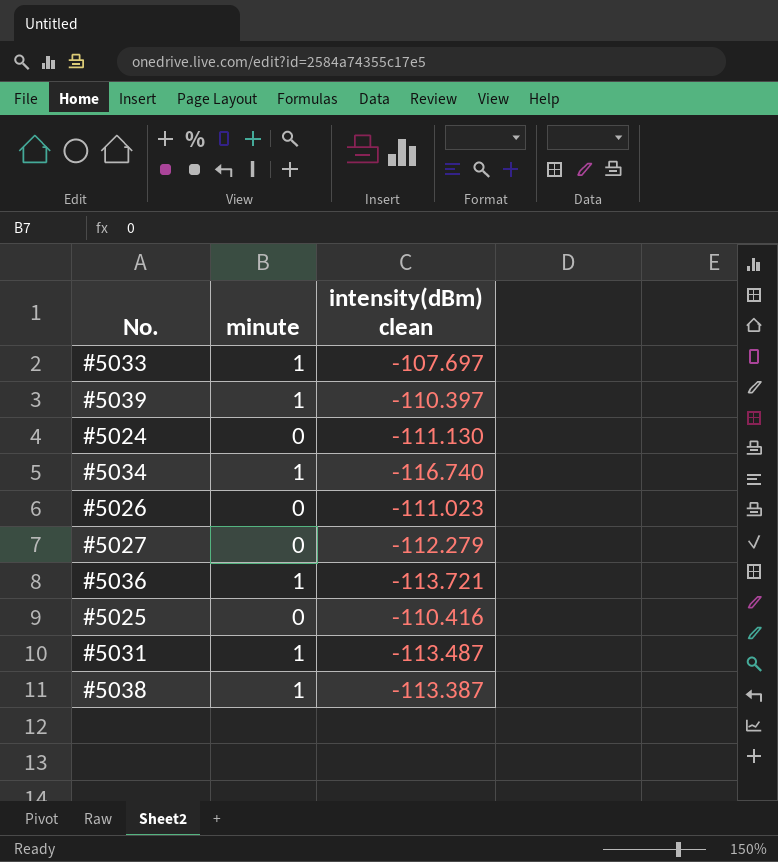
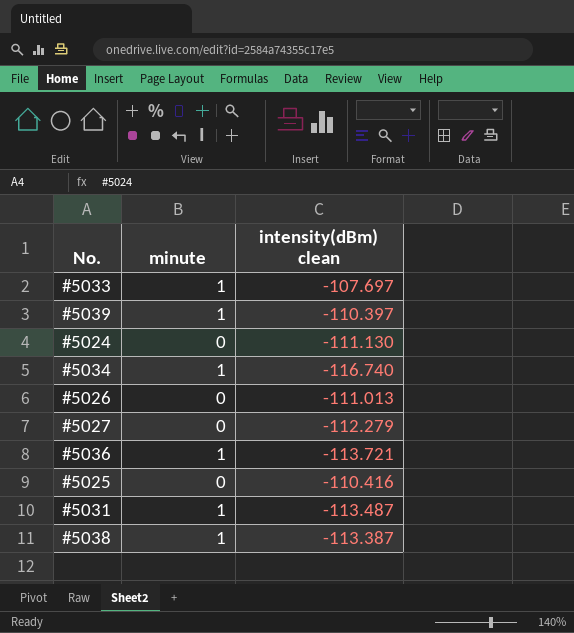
#5026 | intensity(dBm) clean: -111.023 -> -111.013

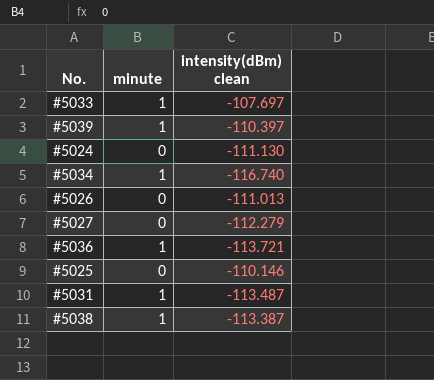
#5025 | intensity(dBm) clean: -110.416 -> -110.146

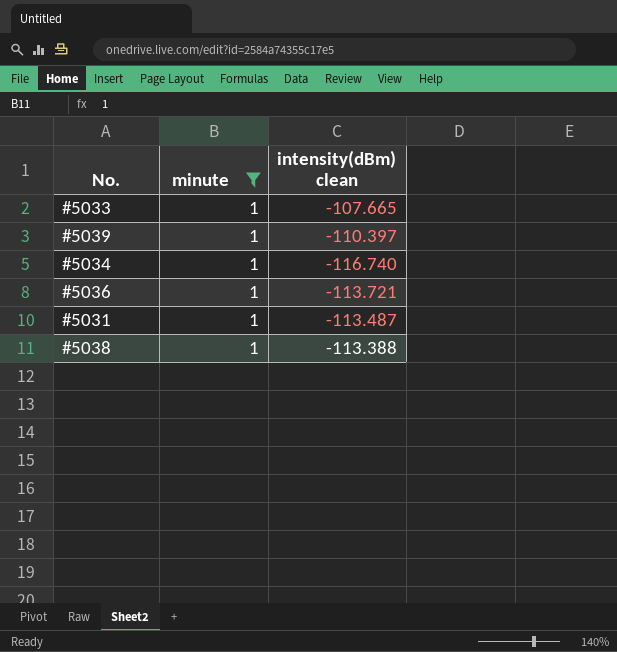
filter: none -> minute = 1
#5033 | intensity(dBm) clean: -107.697 -> -107.665
#5038 | intensity(dBm) clean: -113.387 -> -113.388

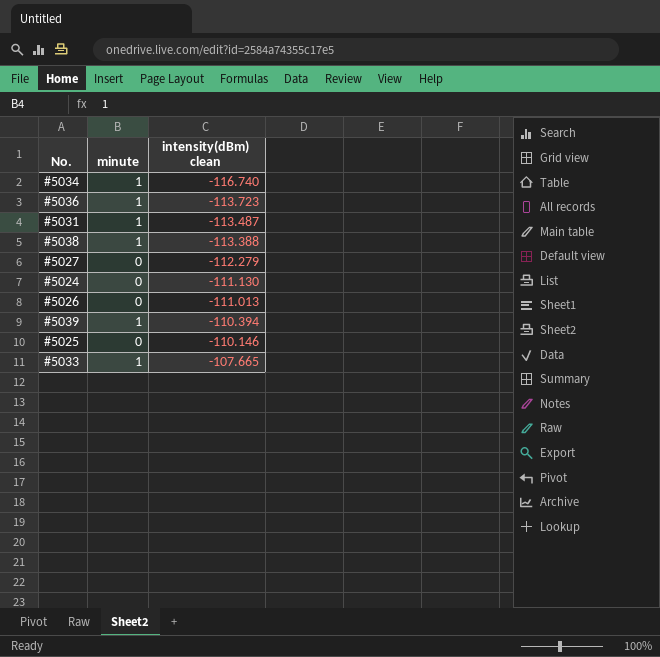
filter: minute = 1 -> none
row order: none -> intensity(dBm) clean ascending
#5036 | intensity(dBm) clean: -113.721 -> -113.723
#5039 | intensity(dBm) clean: -110.397 -> -110.394

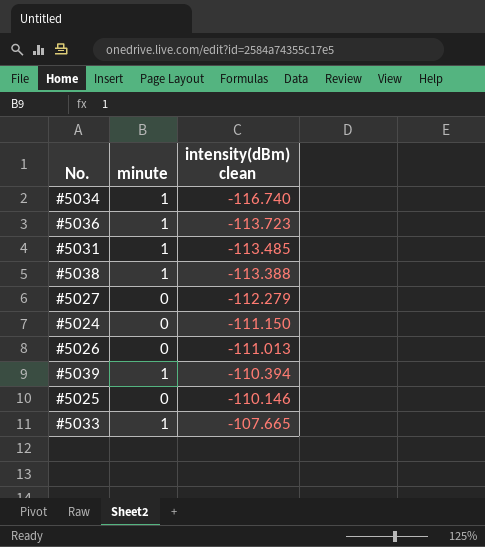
#5031 | intensity(dBm) clean: -113.487 -> -113.485
#5024 | intensity(dBm) clean: -111.130 -> -111.150

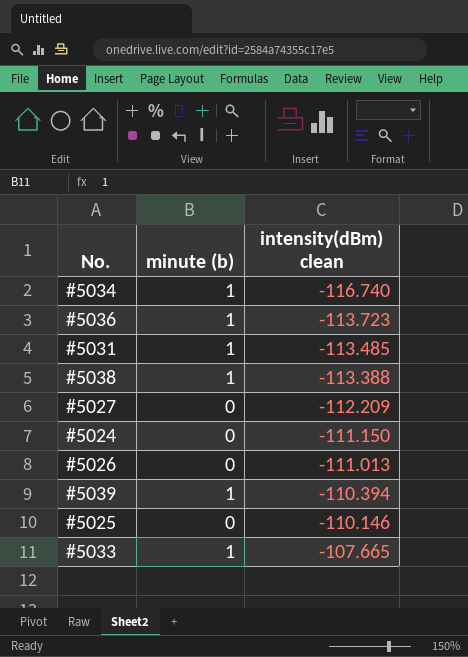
column name: minute -> minute (b)
#5027 | intensity(dBm) clean: -112.279 -> -112.209

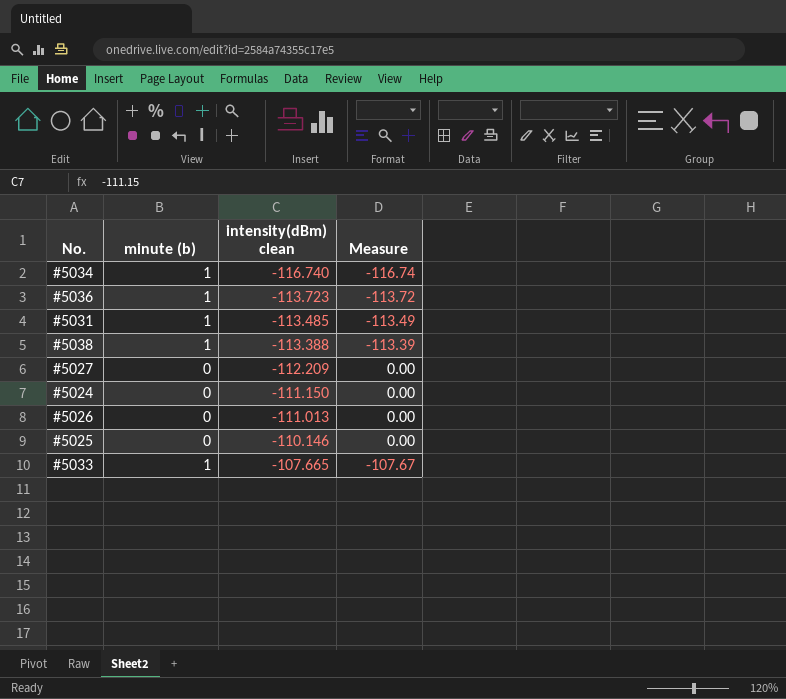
column Measure | formula: none -> [minute (b)] * [intensity(dBm) clean]
row #5039: 1 | -110.394 -> none

